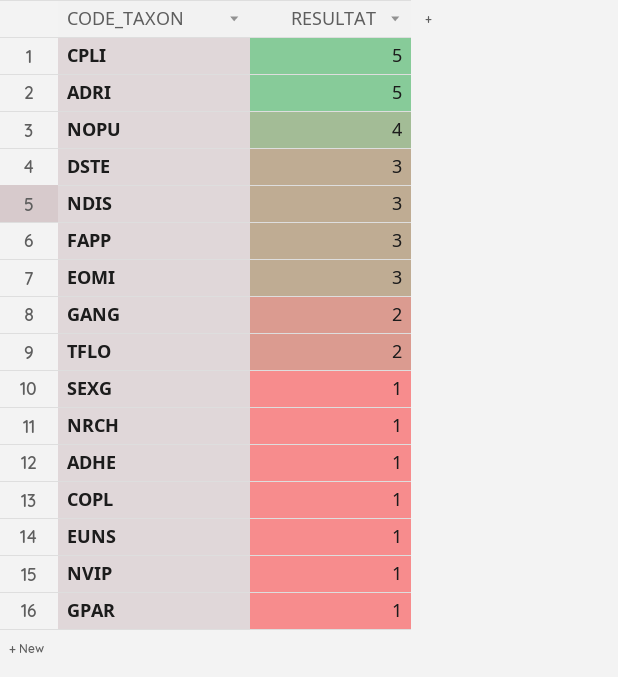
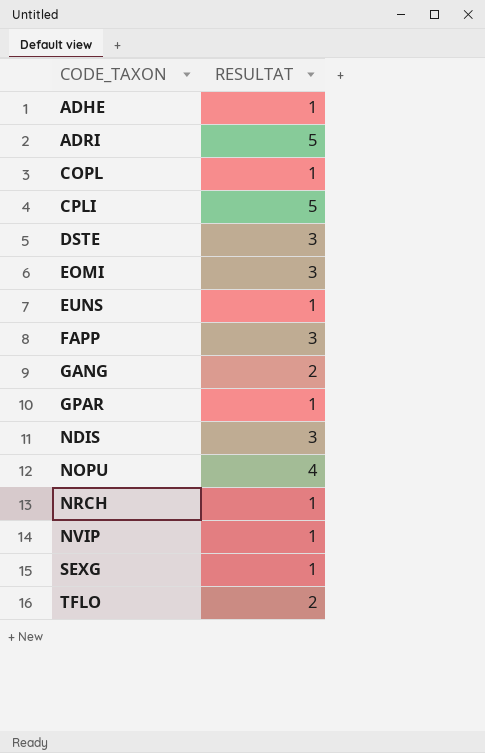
row order: RESULTAT descending -> CODE_TAXON ascending

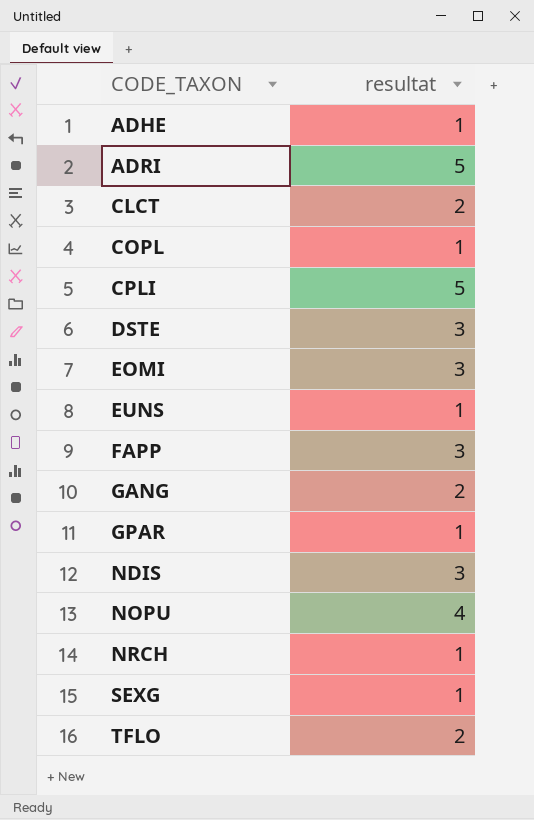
column name: RESULTAT -> resultat
row NVIP: 1 -> none
row CLCT: none -> 2

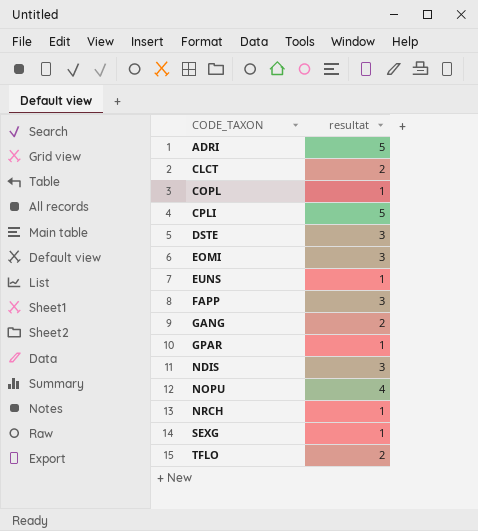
row ADHE: 1 -> none

